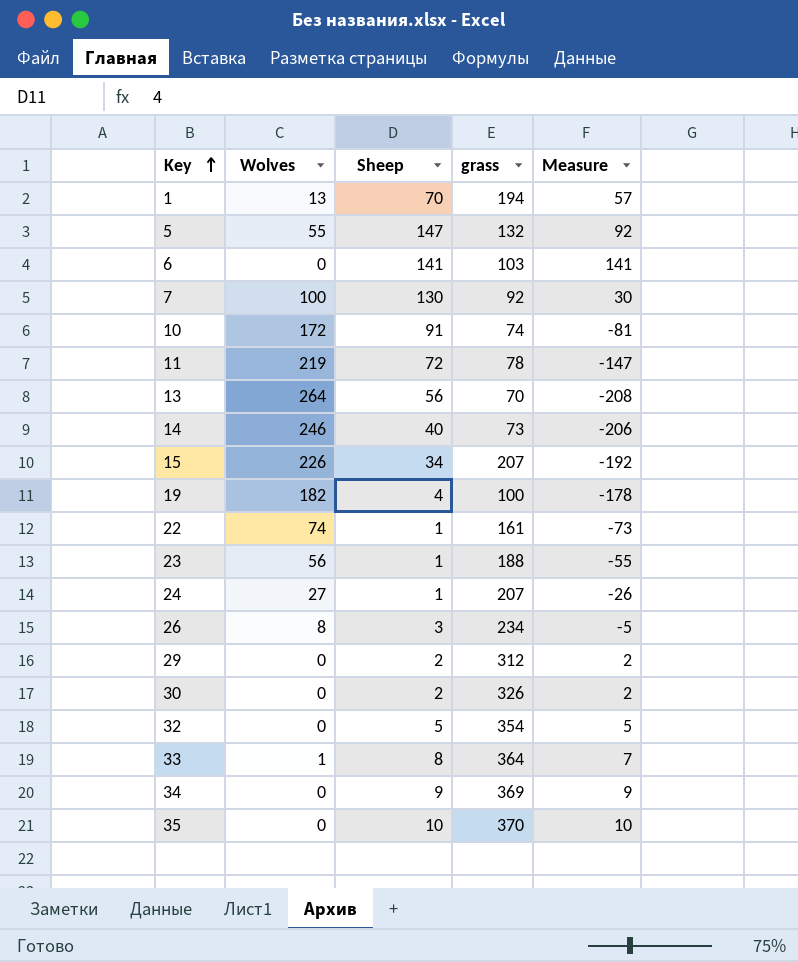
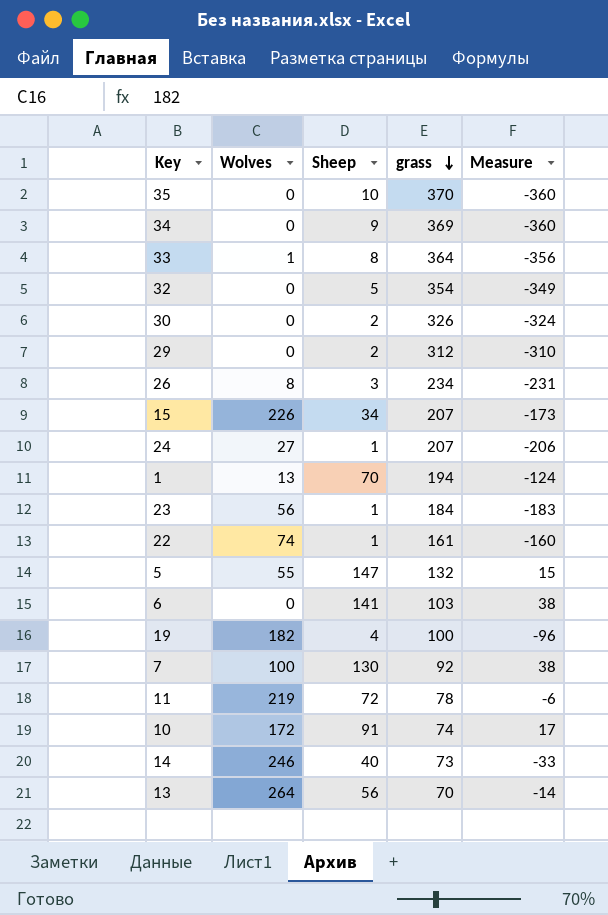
row order: Key ascending -> grass descending
column Measure | formula: [Sheep] - [Wolves] -> [Sheep] - [grass]
23 | grass: 188 -> 184

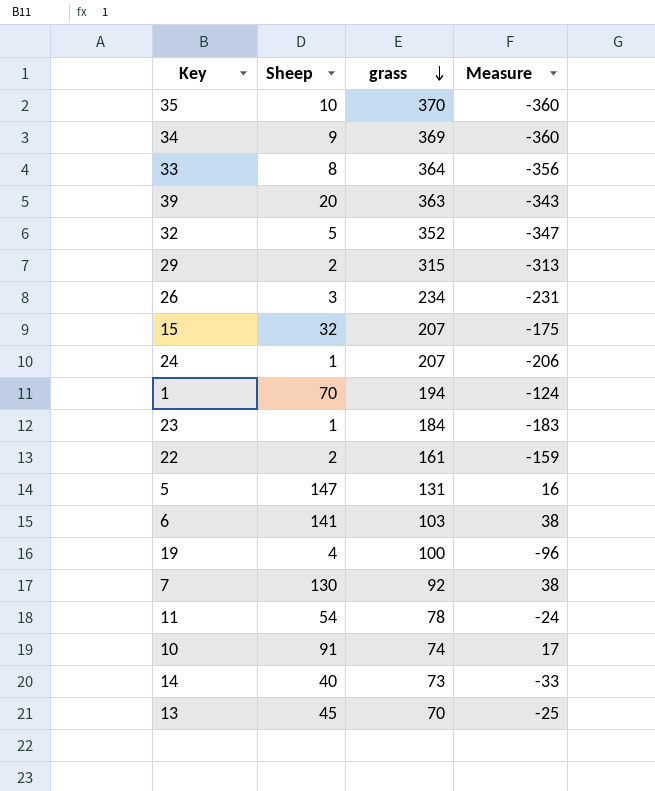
column Wolves | position: 2 -> none
row 30: 0 | 2 | 326 | -324 -> none
row 39: none -> 20 | 363 | -343
32 | grass: 354 -> 352
32 | Measure: -349 -> -347
29 | grass: 312 -> 315
29 | Measure: -310 -> -313
15 | Sheep: 34 -> 32
15 | Measure: -173 -> -175
22 | Sheep: 1 -> 2
22 | Measure: -160 -> -159
5 | grass: 132 -> 131
5 | Measure: 15 -> 16
11 | Sheep: 72 -> 54
11 | Measure: -6 -> -24
13 | Sheep: 56 -> 45
13 | Measure: -14 -> -25

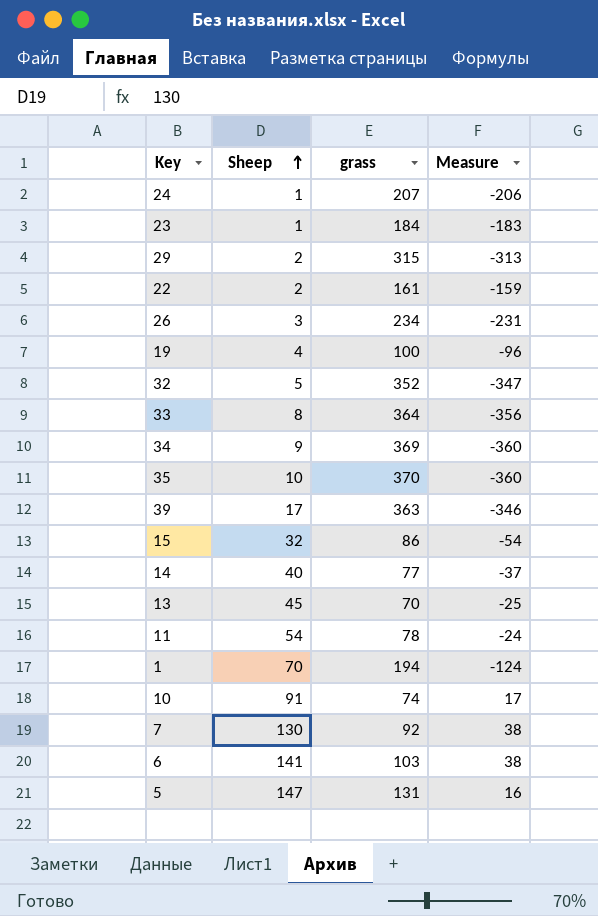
row order: grass descending -> Sheep ascending
39 | Sheep: 20 -> 17
39 | Measure: -343 -> -346
15 | grass: 207 -> 86
15 | Measure: -175 -> -54
14 | grass: 73 -> 77
14 | Measure: -33 -> -37

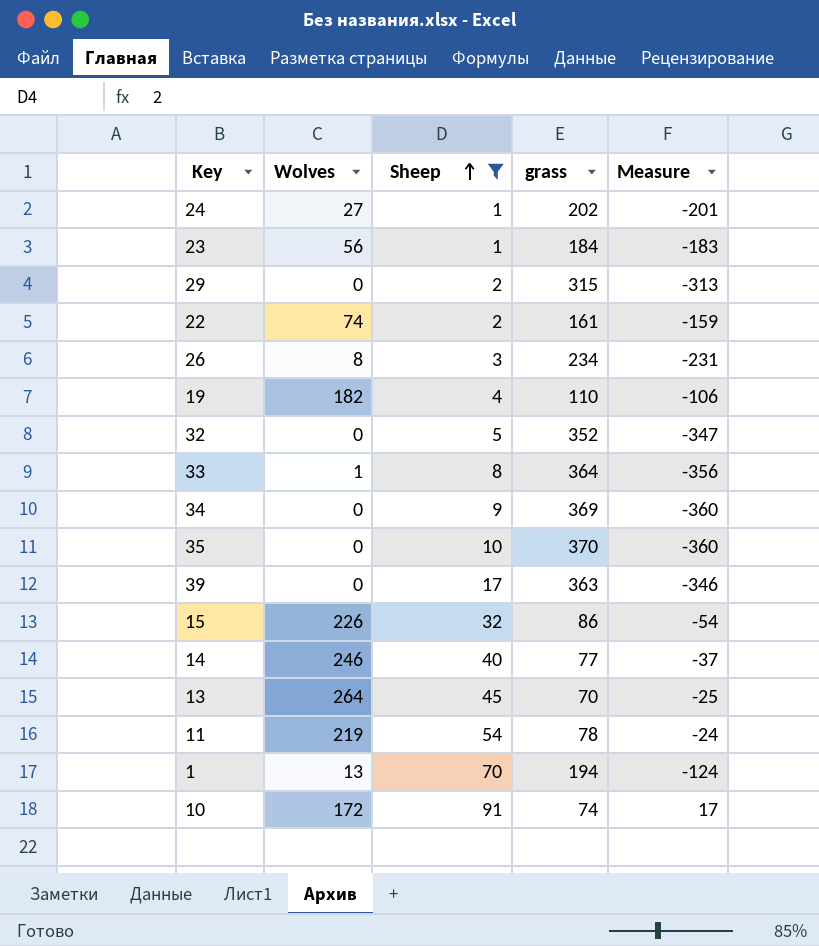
filter: none -> Sheep <= 91
column Wolves | position: none -> 2
24 | grass: 207 -> 202
24 | Measure: -206 -> -201
19 | grass: 100 -> 110
19 | Measure: -96 -> -106

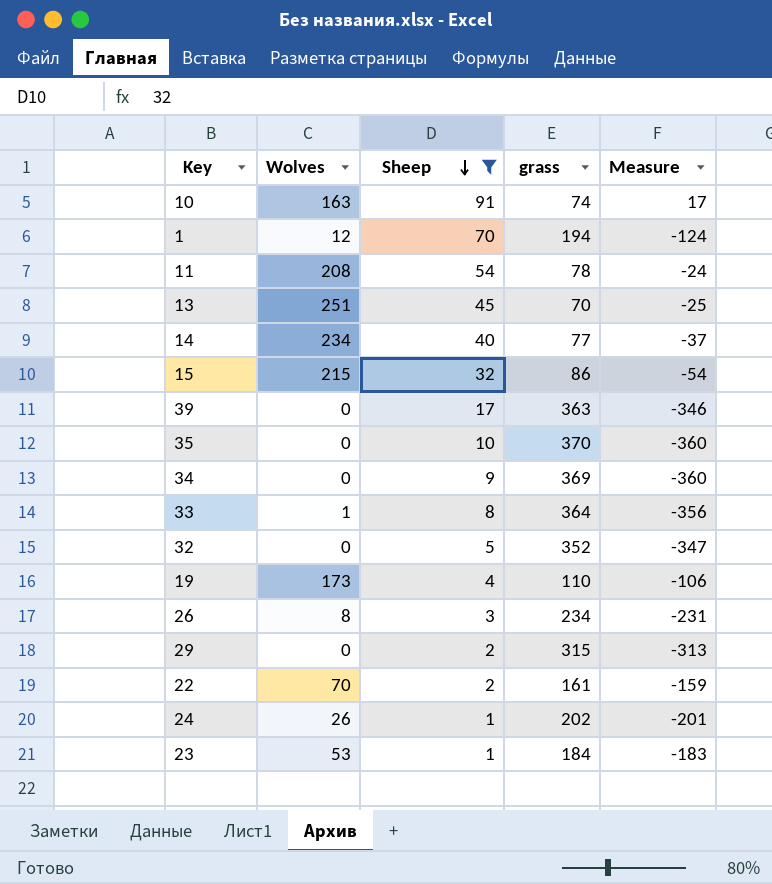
row order: Sheep ascending -> Sheep descending
10 | Wolves: 172 -> 163
1 | Wolves: 13 -> 12
11 | Wolves: 219 -> 208
13 | Wolves: 264 -> 251
14 | Wolves: 246 -> 234
15 | Wolves: 226 -> 215
19 | Wolves: 182 -> 173
22 | Wolves: 74 -> 70
24 | Wolves: 27 -> 26
23 | Wolves: 56 -> 53

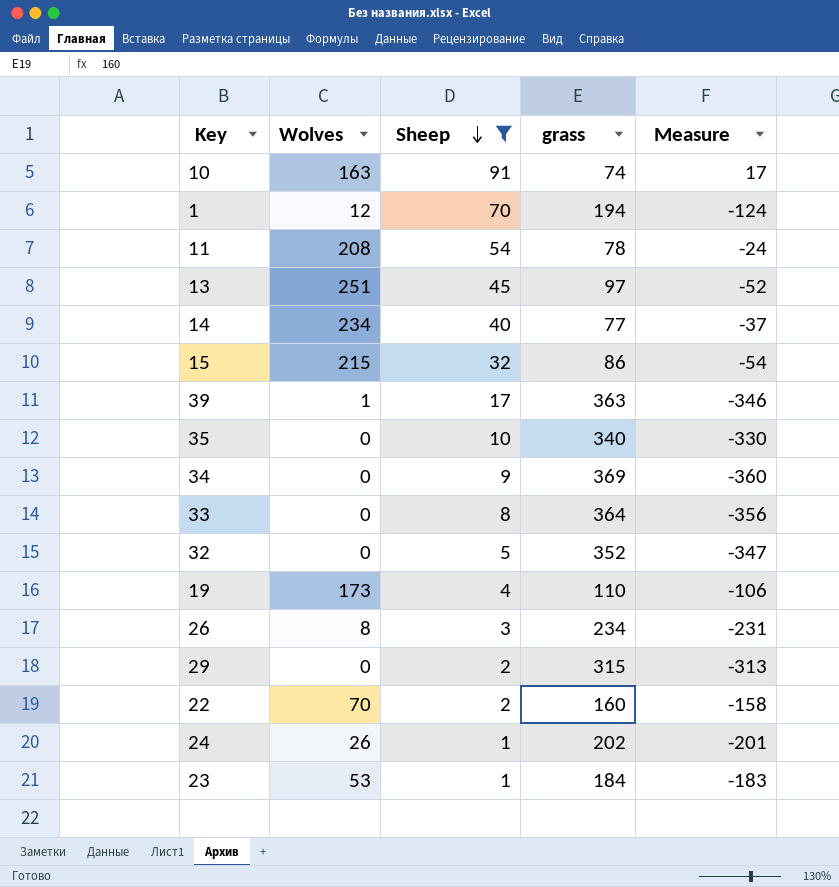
13 | grass: 70 -> 97
13 | Measure: -25 -> -52
39 | Wolves: 0 -> 1
35 | grass: 370 -> 340
35 | Measure: -360 -> -330
33 | Wolves: 1 -> 0
22 | grass: 161 -> 160
22 | Measure: -159 -> -158

